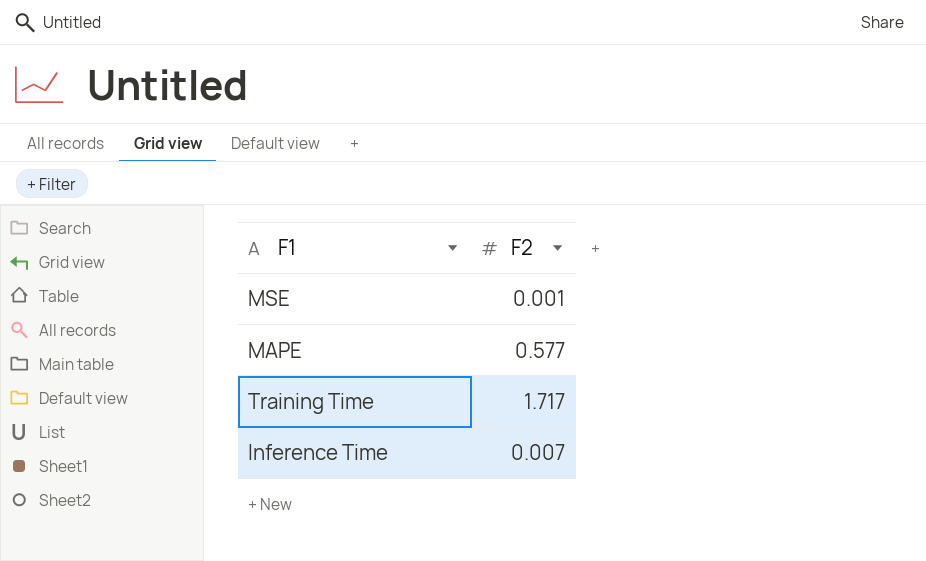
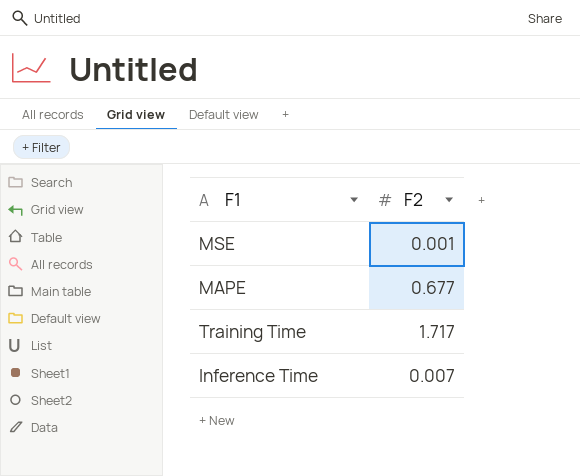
MAPE | F2: 0.577 -> 0.677

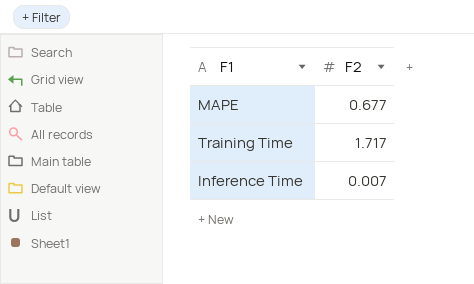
row MSE: 0.001 -> none

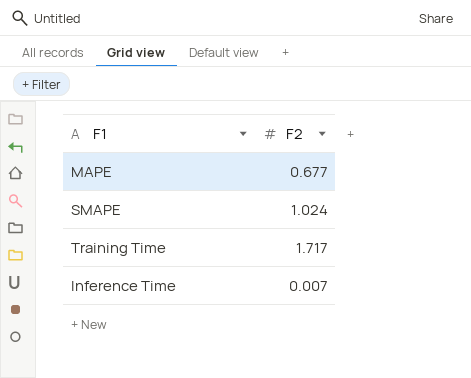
row SMAPE: none -> 1.024

